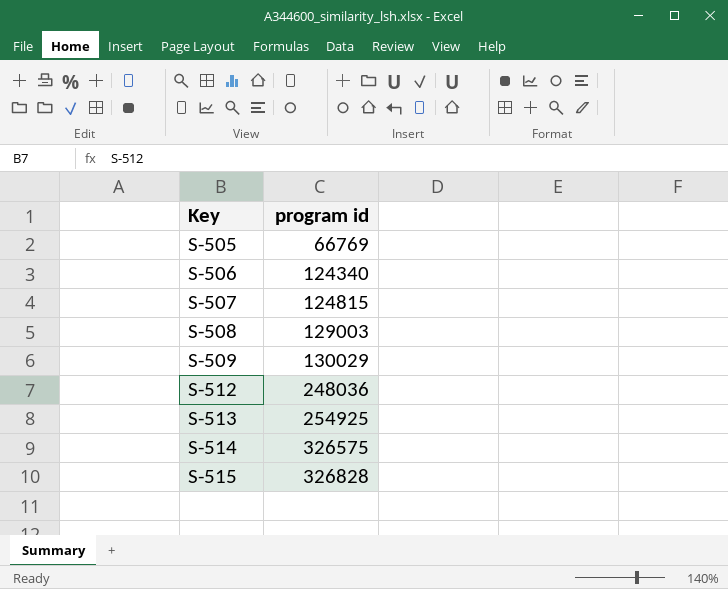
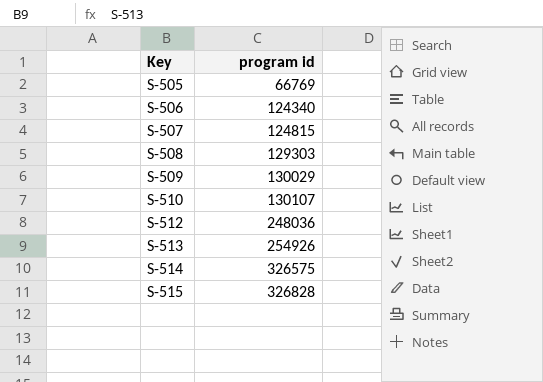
S-508 | program id: 129003 -> 129303
row S-510: none -> 130107
S-513 | program id: 254925 -> 254926

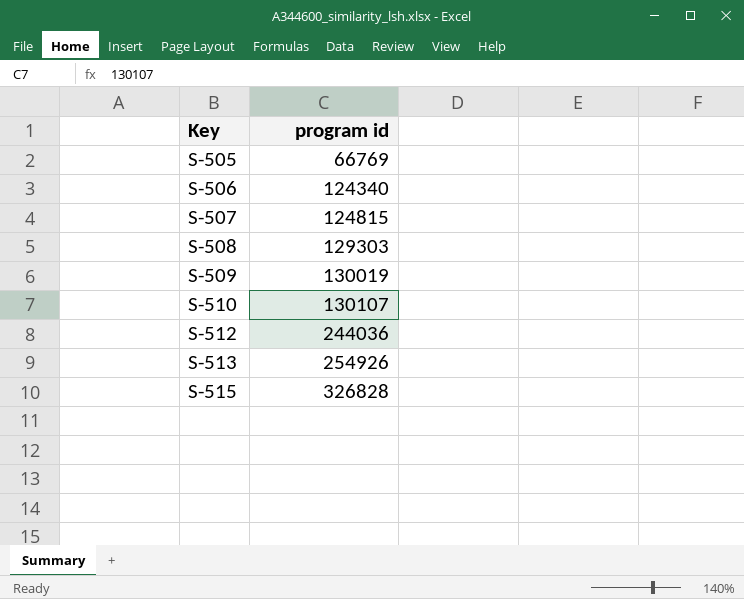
row S-514: 326575 -> none
S-509 | program id: 130029 -> 130019
S-512 | program id: 248036 -> 244036

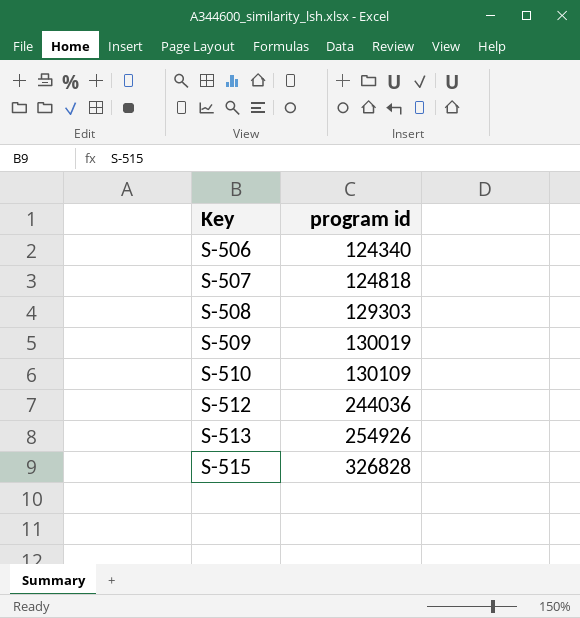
row S-505: 66769 -> none
S-507 | program id: 124815 -> 124818
S-510 | program id: 130107 -> 130109

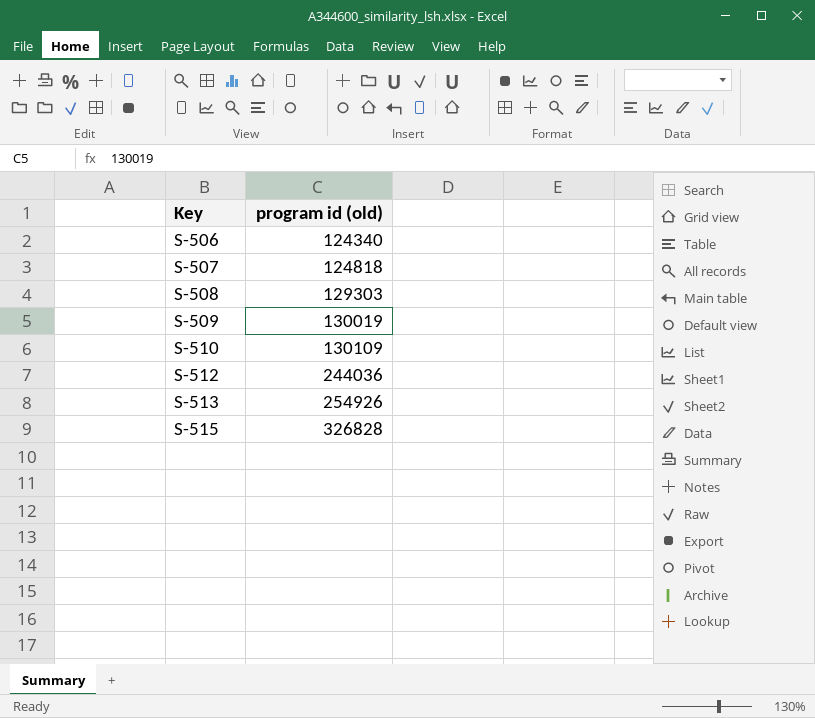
column name: program id -> program id (old)

